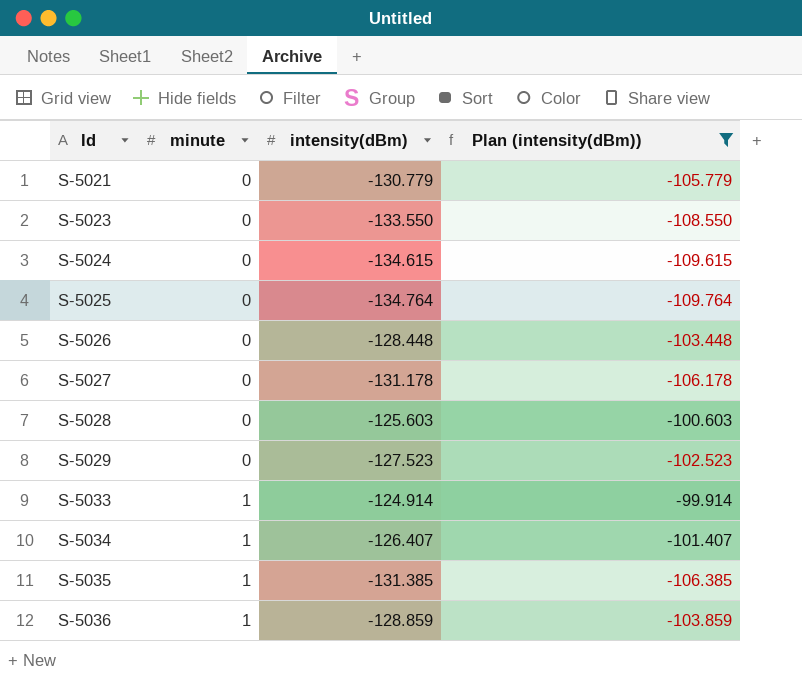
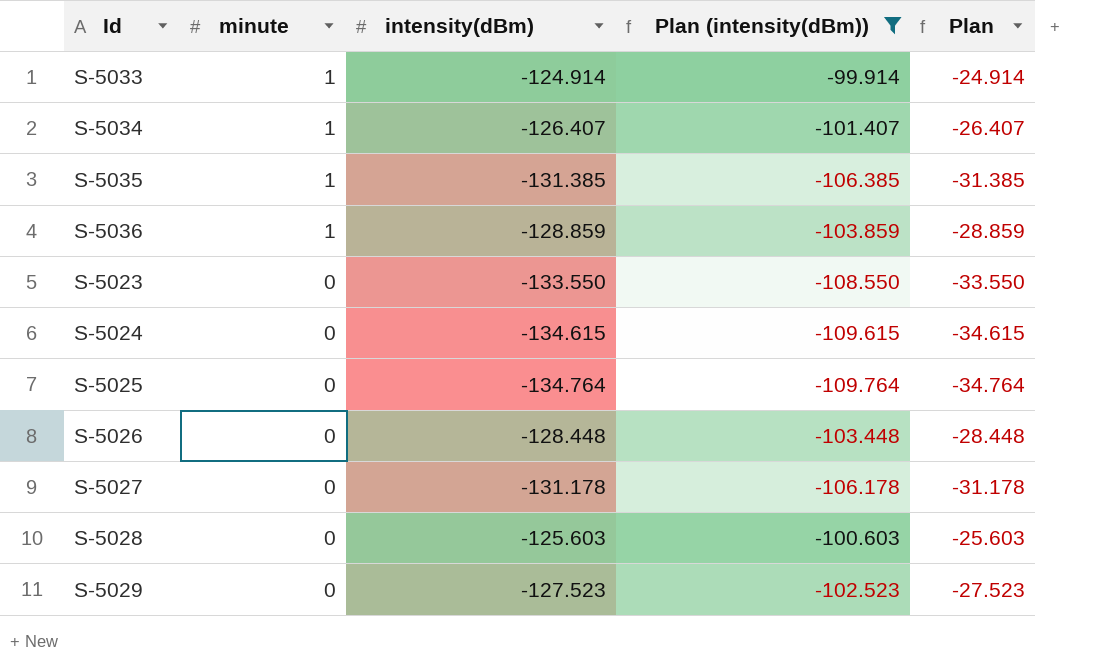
row order: Id ascending -> minute descending
column Plan | formula: none -> [intensity(dBm)] + 100
row S-5021: 0 | -130.779 | -105.779 -> none

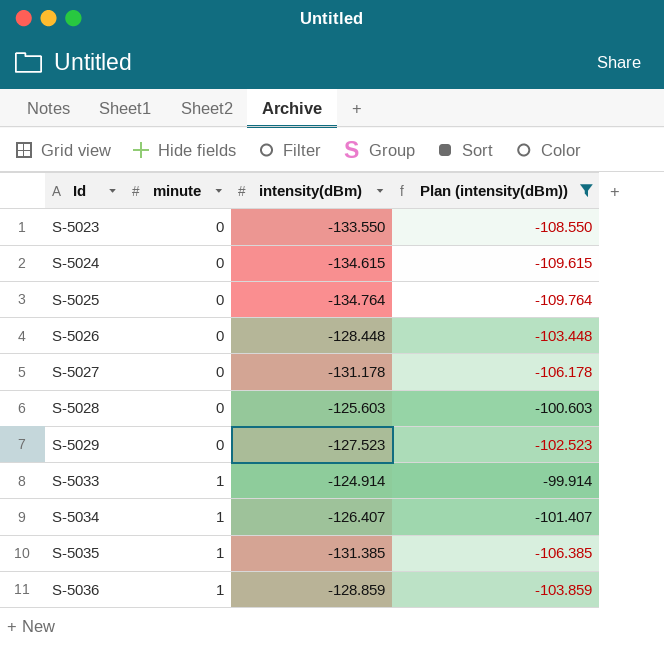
row order: minute descending -> Id ascending
column Plan | formula: [intensity(dBm)] + 100 -> none

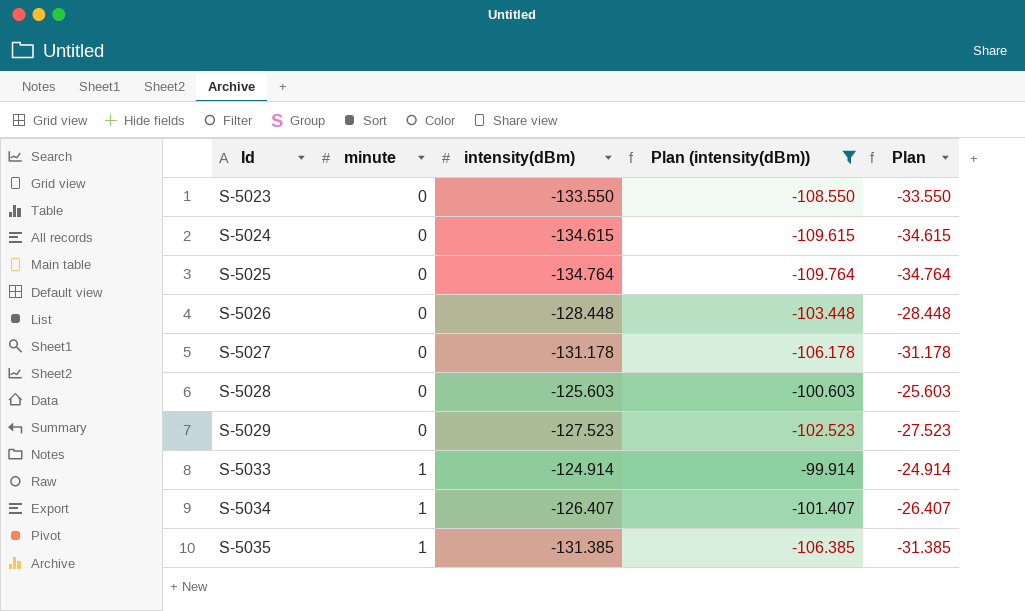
column Plan | formula: none -> [intensity(dBm)] + 100
row S-5036: 1 | -128.859 | -103.859 -> none

